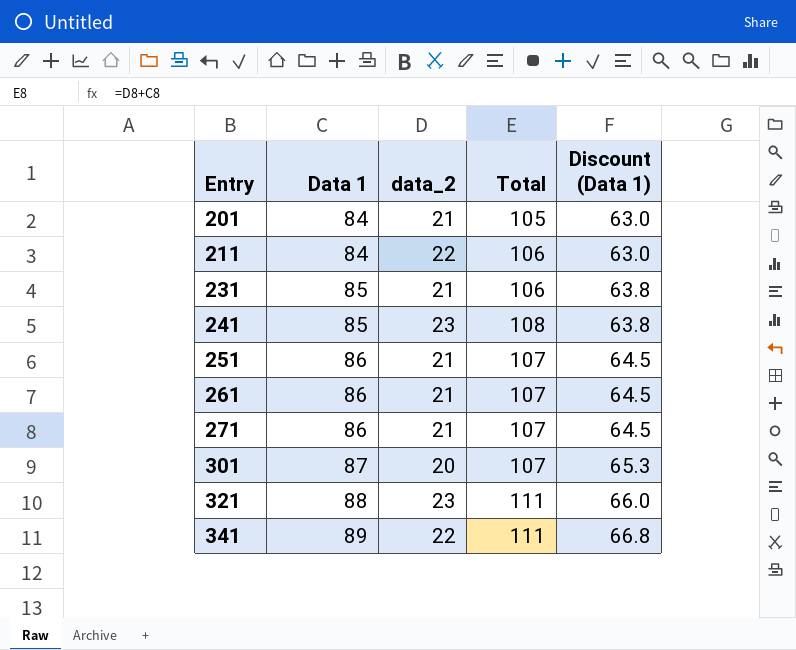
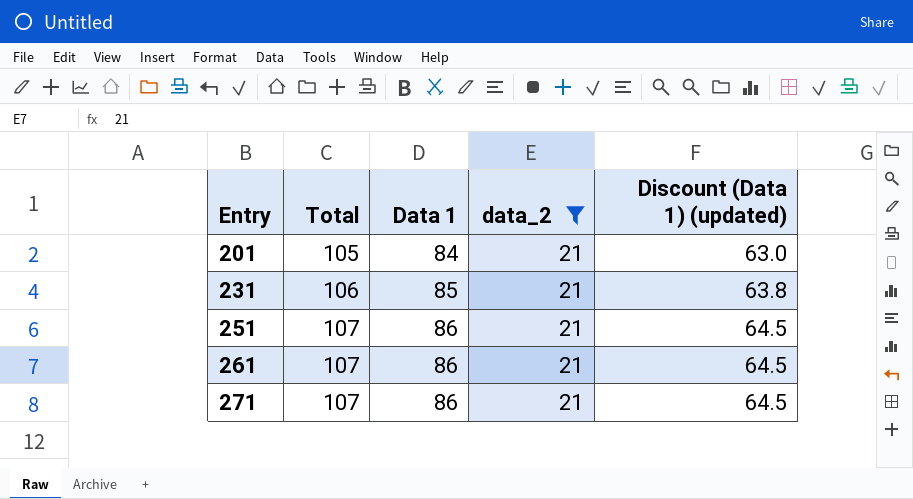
filter: none -> data_2 = 21
column Total | position: 4 -> 2
column name: Discount (Data 1) -> Discount (Data 1) (updated)

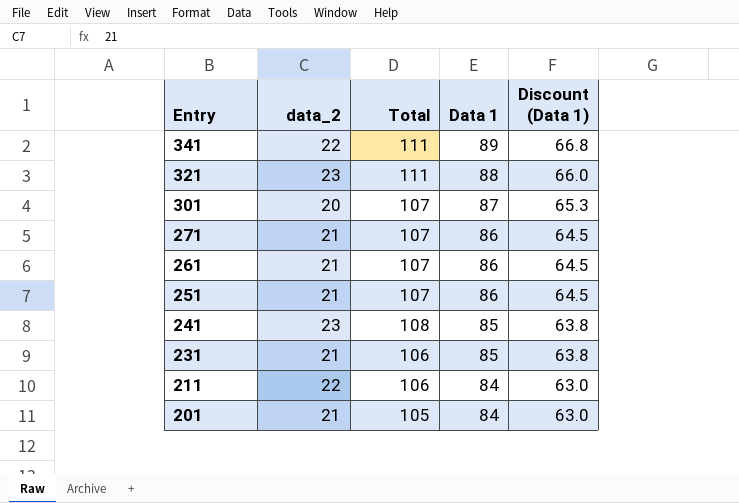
filter: data_2 = 21 -> none
row order: Entry ascending -> Entry descending
column data_2 | position: 4 -> 2
column name: Discount (Data 1) (updated) -> Discount (Data 1)

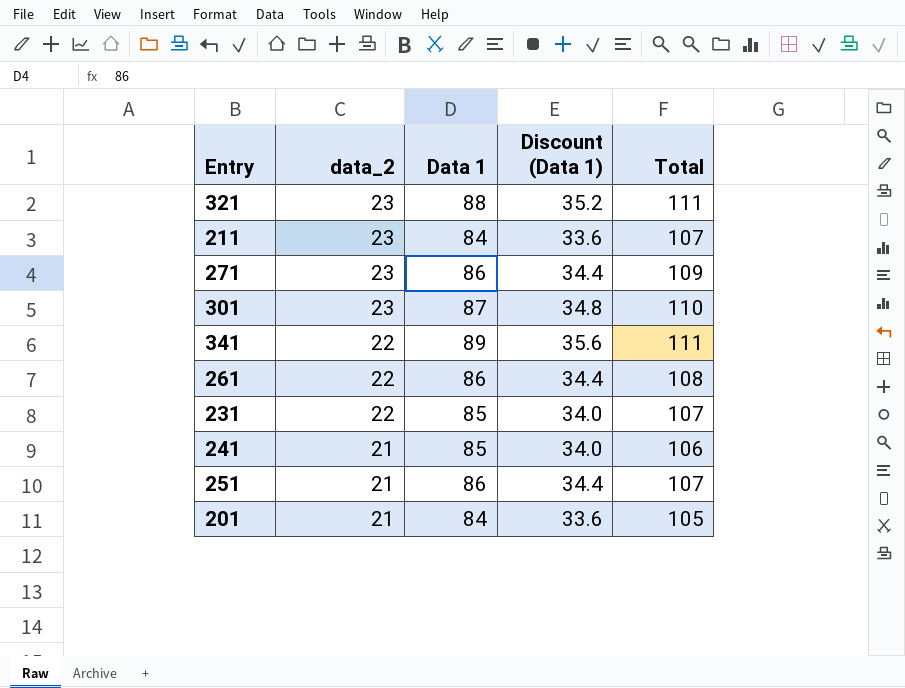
row order: Entry descending -> data_2 descending
column Discount (Data 1) | formula: [Data 1] * 0.75 -> [Data 1] * 0.4
column Total | position: 3 -> 5
211 | data_2: 22 -> 23
211 | Total: 106 -> 107
271 | data_2: 21 -> 23
271 | Total: 107 -> 109
301 | data_2: 20 -> 23
301 | Total: 107 -> 110
261 | data_2: 21 -> 22
261 | Total: 107 -> 108
231 | data_2: 21 -> 22
231 | Total: 106 -> 107
241 | data_2: 23 -> 21
241 | Total: 108 -> 106

